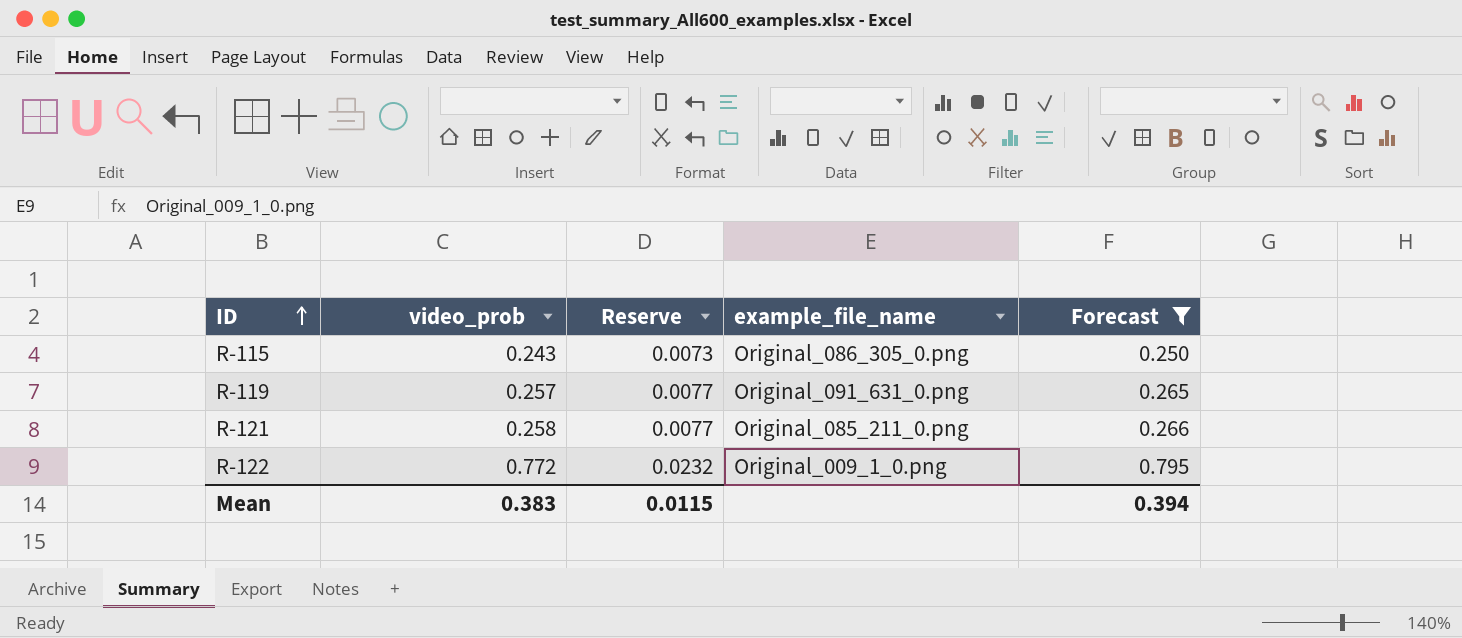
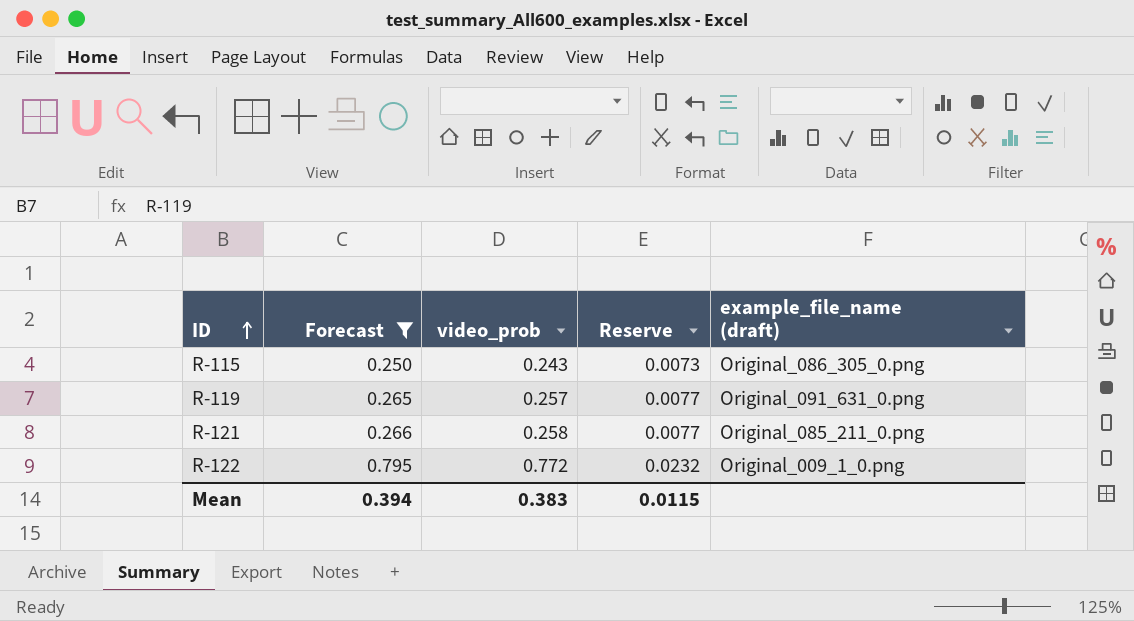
column Forecast | position: 5 -> 2
column name: example_file_name -> example_file_name (draft)

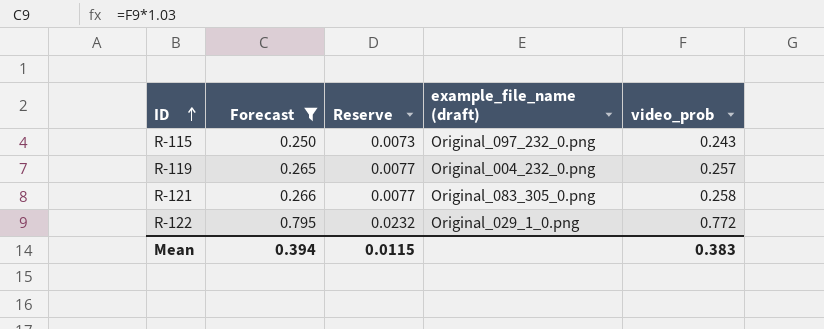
column video_prob | position: 3 -> 5
R-115 | example_file_name (draft): Original_086_305_0.png -> Original_097_232_0.png
R-119 | example_file_name (draft): Original_091_631_0.png -> Original_004_232_0.png
R-121 | example_file_name (draft): Original_085_211_0.png -> Original_083_305_0.png
R-122 | example_file_name (draft): Original_009_1_0.png -> Original_029_1_0.png

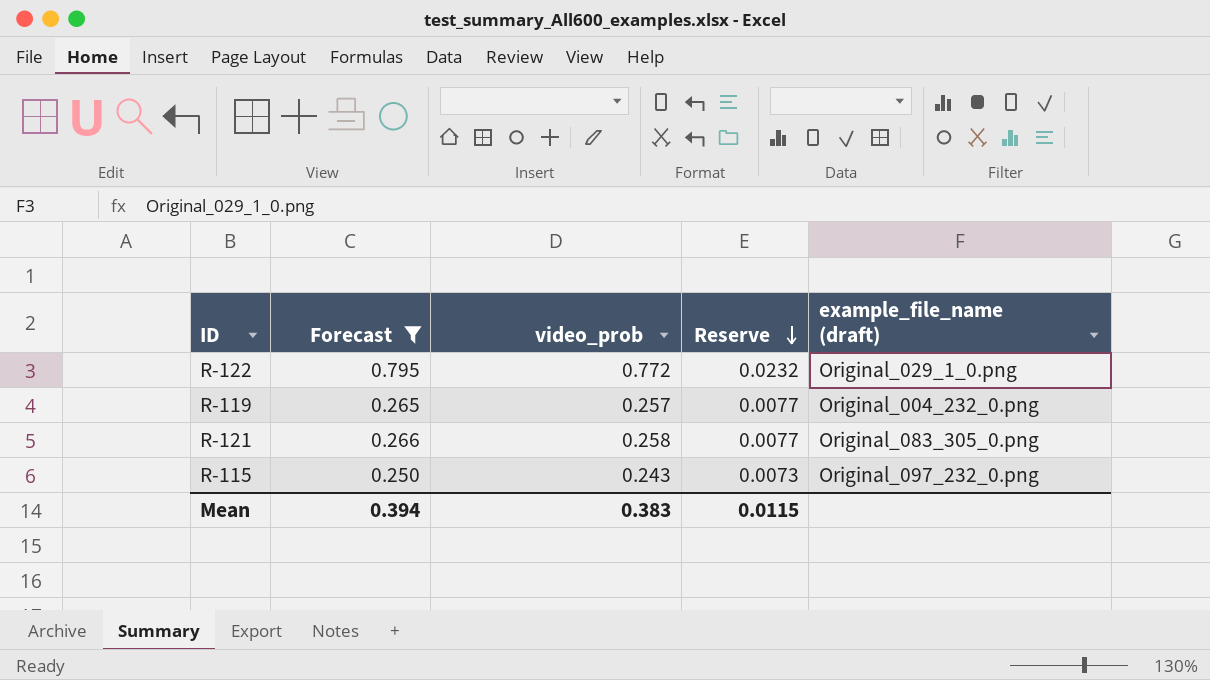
row order: ID ascending -> Reserve descending
column video_prob | position: 5 -> 3

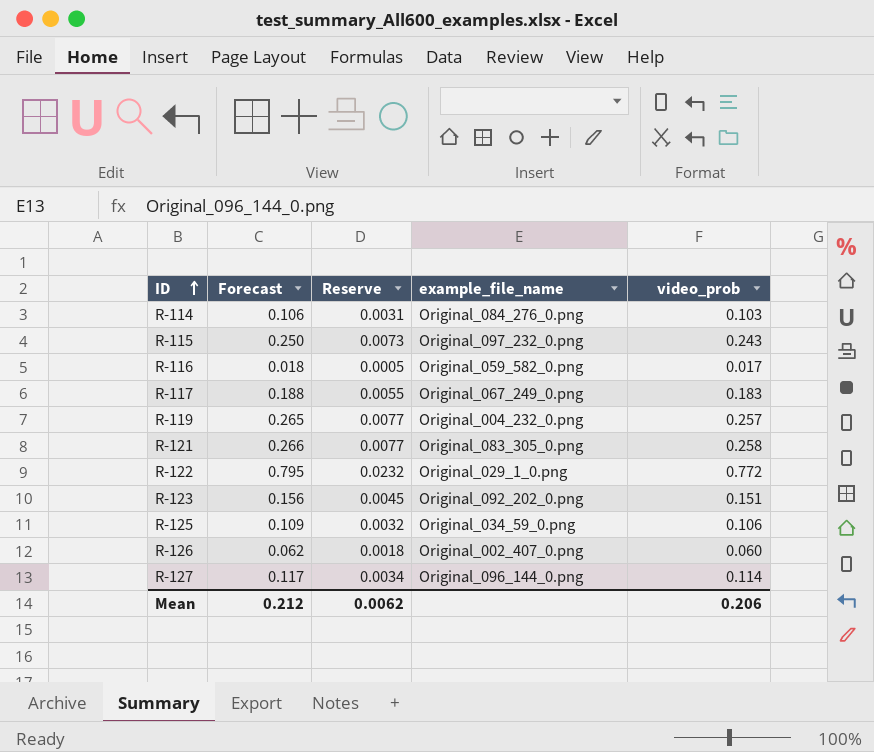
filter: Forecast >= 0.250 -> none
row order: Reserve descending -> ID ascending
column name: example_file_name (draft) -> example_file_name
column video_prob | position: 3 -> 5
Mean | Forecast: 0.394 -> 0.212
Mean | Reserve: 0.0115 -> 0.0062
Mean | video_prob: 0.383 -> 0.206

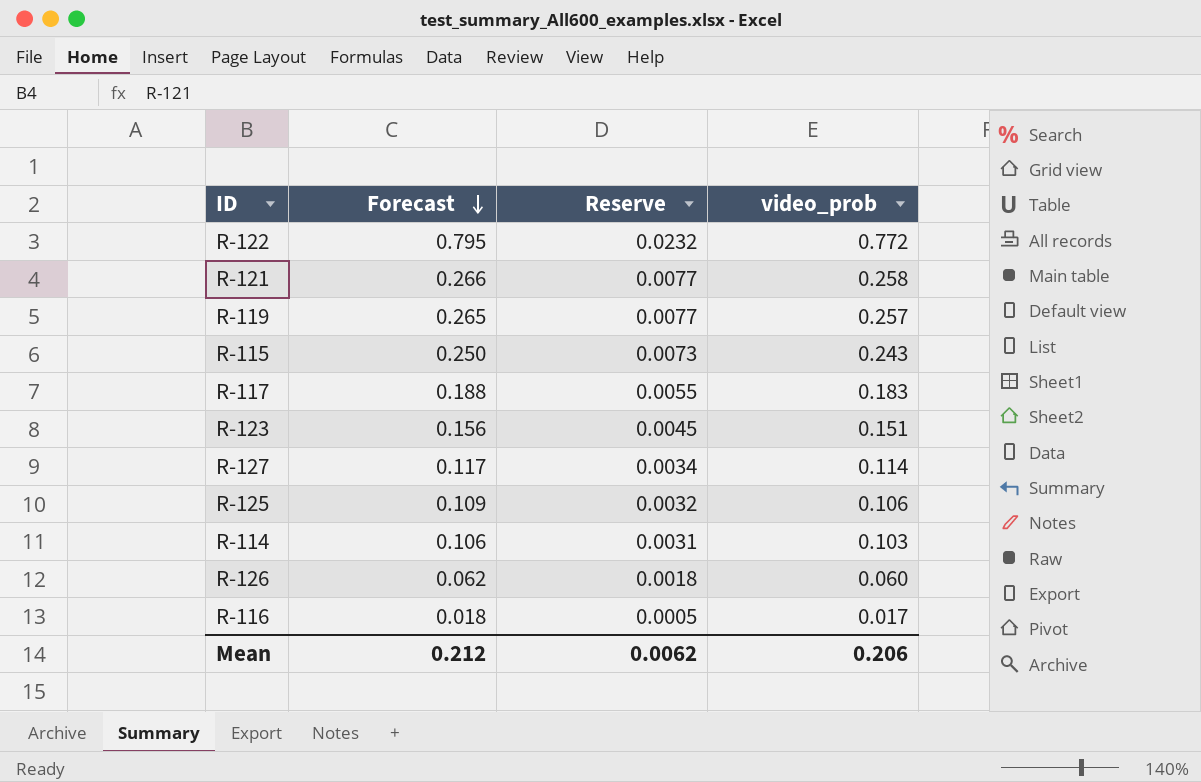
row order: ID ascending -> Forecast descending
column example_file_name | position: 4 -> none

